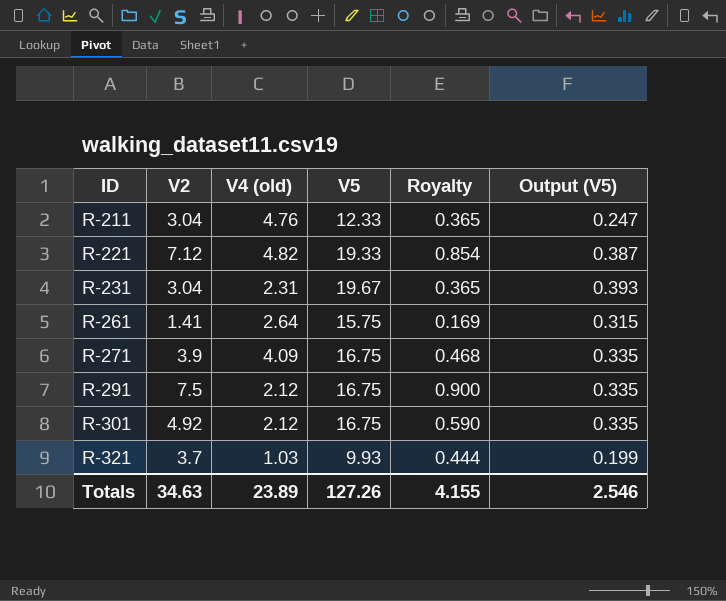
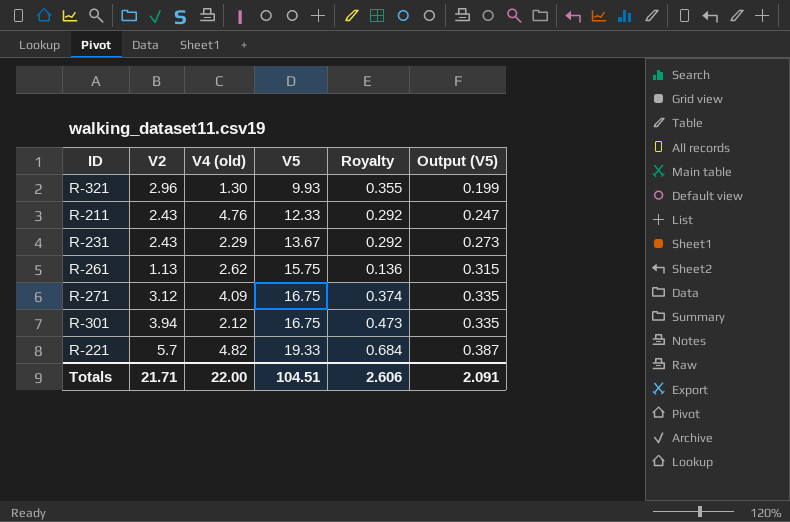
row order: ID ascending -> V5 ascending
row R-291: 7.5 | 2.12 | 16.75 | 0.900 | 0.335 -> none
R-321 | V2: 3.7 -> 2.96
R-321 | V4 (old): 1.03 -> 1.30
R-321 | Royalty: 0.444 -> 0.355
R-211 | V2: 3.04 -> 2.43
R-211 | Royalty: 0.365 -> 0.292
R-231 | V2: 3.04 -> 2.43
R-231 | V4 (old): 2.31 -> 2.29
R-231 | V5: 19.67 -> 13.67
R-231 | Royalty: 0.365 -> 0.292
R-231 | Output (V5): 0.393 -> 0.273
R-261 | V2: 1.41 -> 1.13
R-261 | V4 (old): 2.64 -> 2.62
R-261 | Royalty: 0.169 -> 0.136
R-271 | V2: 3.9 -> 3.12
R-271 | Royalty: 0.468 -> 0.374
R-301 | V2: 4.92 -> 3.94
R-301 | Royalty: 0.590 -> 0.473
R-221 | V2: 7.12 -> 5.7
R-221 | Royalty: 0.854 -> 0.684
Totals | V2: 34.63 -> 21.71
Totals | V4 (old): 23.89 -> 22.00
Totals | V5: 127.26 -> 104.51
Totals | Royalty: 4.155 -> 2.606
Totals | Output (V5): 2.546 -> 2.091

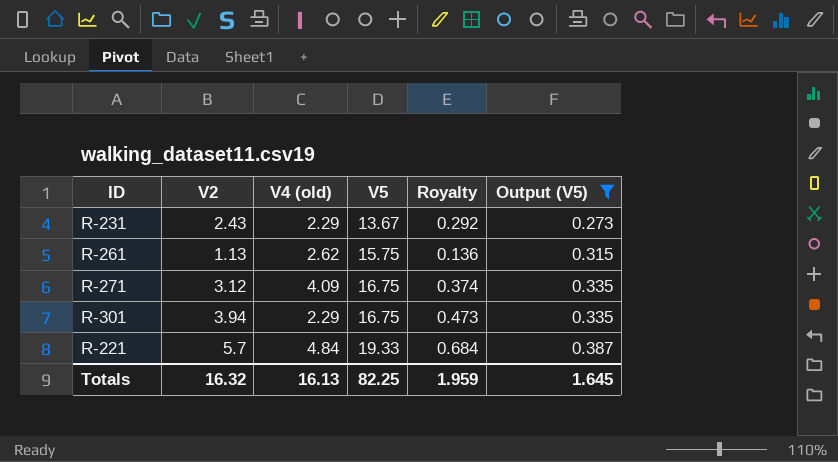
filter: none -> Output (V5) >= 0.273
R-301 | V4 (old): 2.12 -> 2.29
R-221 | V4 (old): 4.82 -> 4.84
Totals | V2: 21.71 -> 16.32
Totals | V4 (old): 22.00 -> 16.13
Totals | V5: 104.51 -> 82.25
Totals | Royalty: 2.606 -> 1.959
Totals | Output (V5): 2.091 -> 1.645

